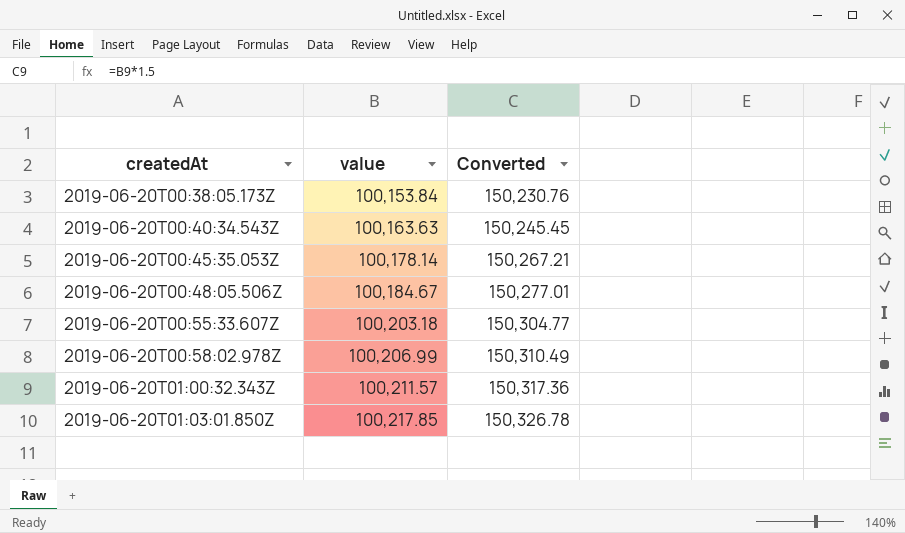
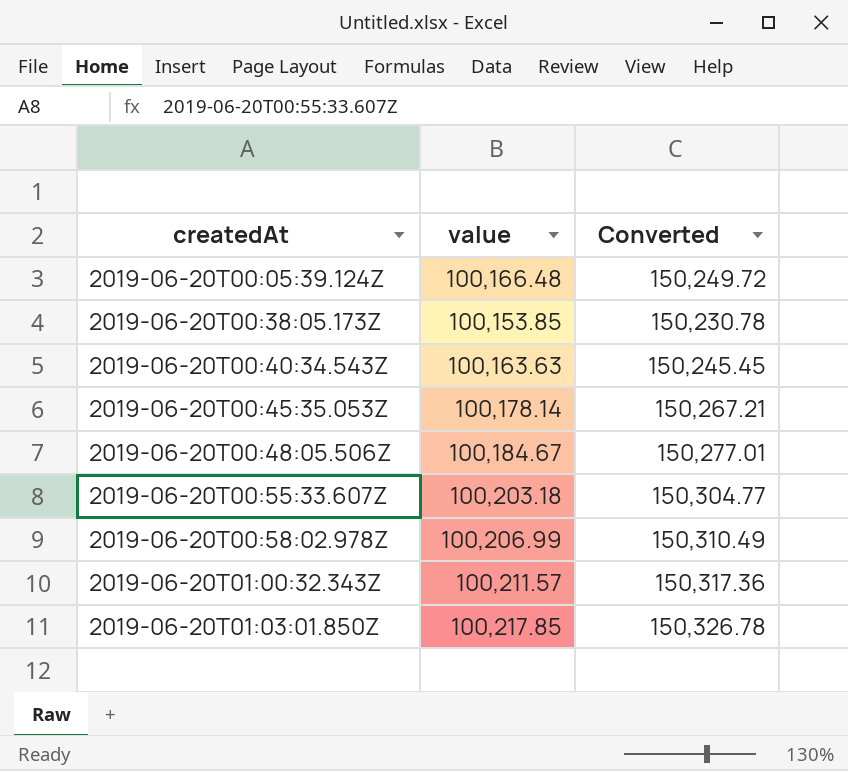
row 2019-06-20T00:05:39.124Z: none -> 100,166.48 | 150,249.72
2019-06-20T00:38:05.173Z | value: 100,153.84 -> 100,153.85
2019-06-20T00:38:05.173Z | Converted: 150,230.76 -> 150,230.78

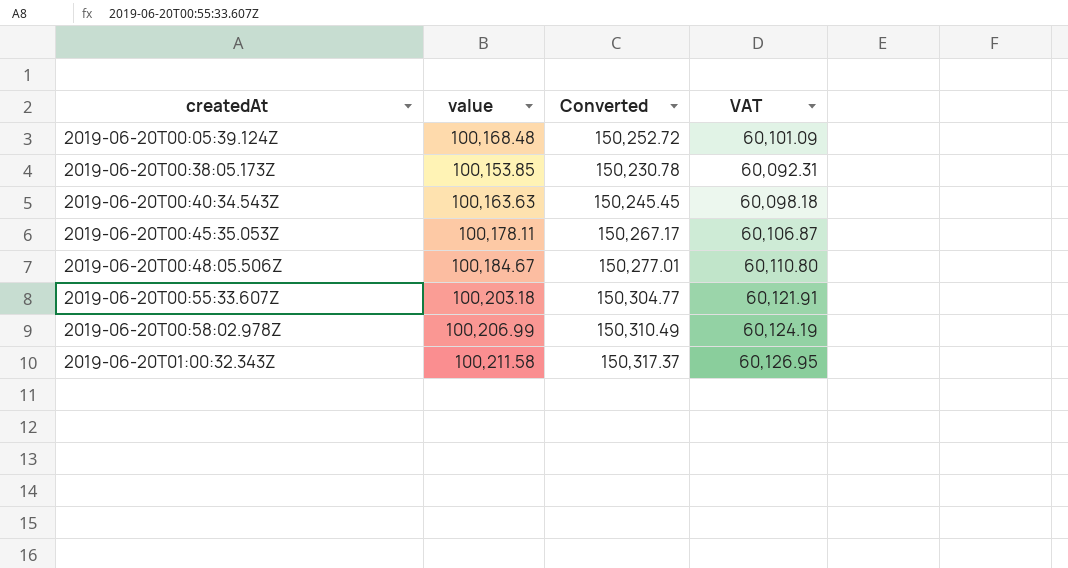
column VAT | formula: none -> [value] * 0.6
row 2019-06-20T01:03:01.850Z: 100,217.85 | 150,326.78 -> none
2019-06-20T00:05:39.124Z | value: 100,166.48 -> 100,168.48
2019-06-20T00:05:39.124Z | Converted: 150,249.72 -> 150,252.72
2019-06-20T00:45:35.053Z | value: 100,178.14 -> 100,178.11
2019-06-20T00:45:35.053Z | Converted: 150,267.21 -> 150,267.17
2019-06-20T01:00:32.343Z | value: 100,211.57 -> 100,211.58
2019-06-20T01:00:32.343Z | Converted: 150,317.36 -> 150,317.37

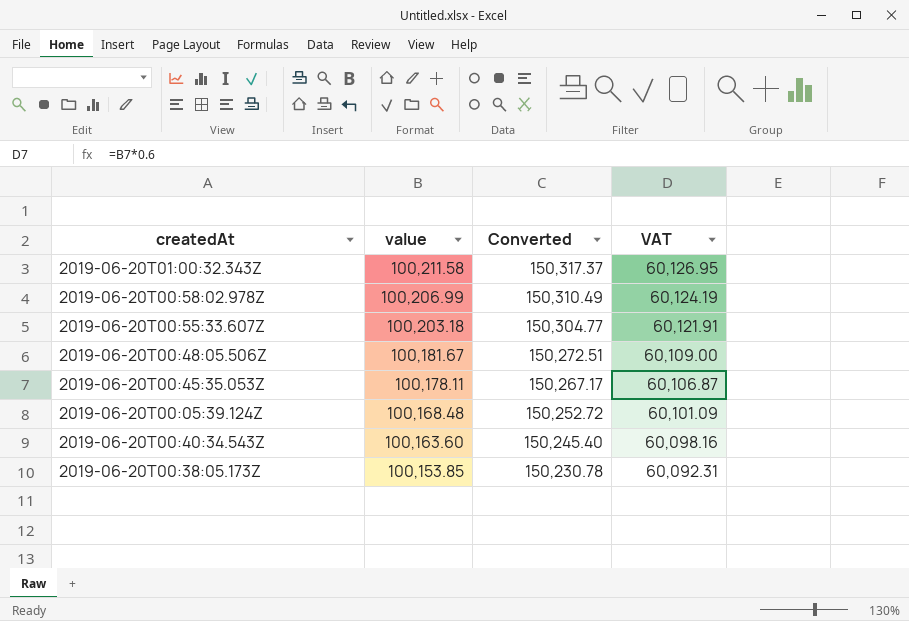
row order: createdAt ascending -> value descending
2019-06-20T00:48:05.506Z | value: 100,184.67 -> 100,181.67
2019-06-20T00:48:05.506Z | Converted: 150,277.01 -> 150,272.51
2019-06-20T00:48:05.506Z | VAT: 60,110.80 -> 60,109.00
2019-06-20T00:40:34.543Z | value: 100,163.63 -> 100,163.60
2019-06-20T00:40:34.543Z | Converted: 150,245.45 -> 150,245.40
2019-06-20T00:40:34.543Z | VAT: 60,098.18 -> 60,098.16

